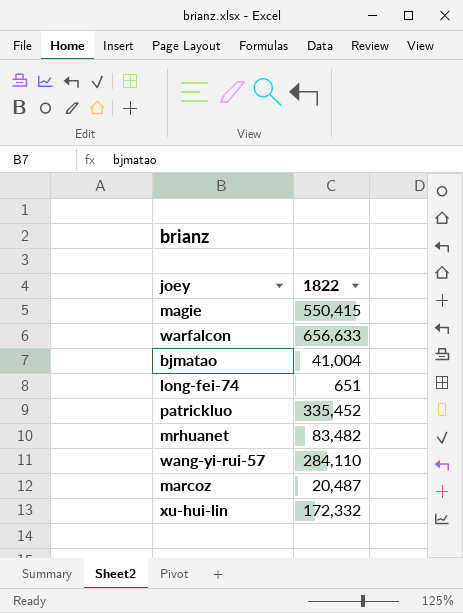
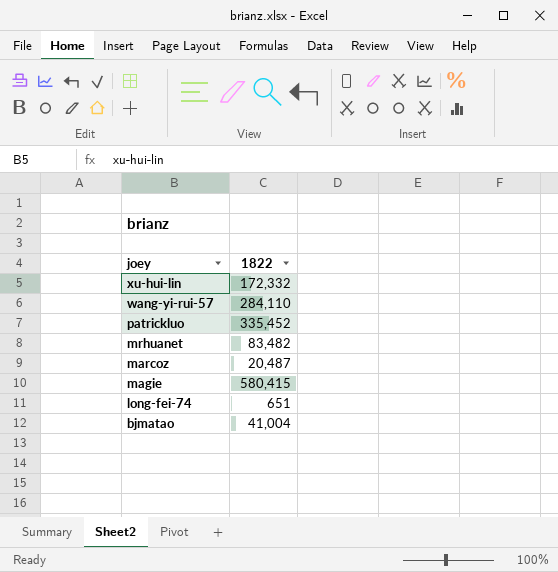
row order: none -> joey descending
row warfalcon: 656,633 -> none
magie | 1822: 550,415 -> 580,415

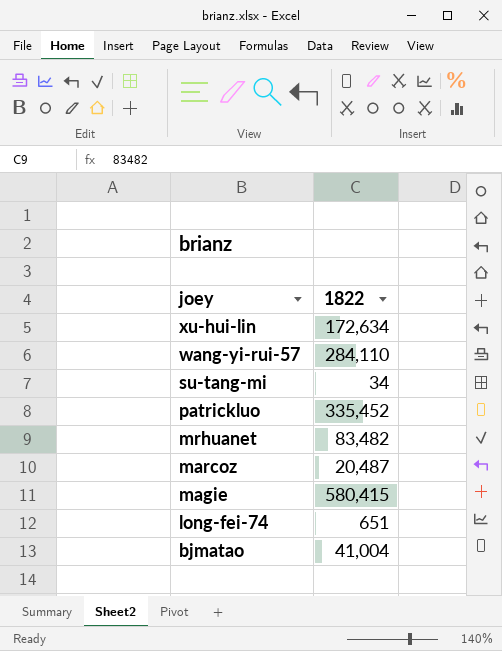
xu-hui-lin | 1822: 172,332 -> 172,634
row su-tang-mi: none -> 34

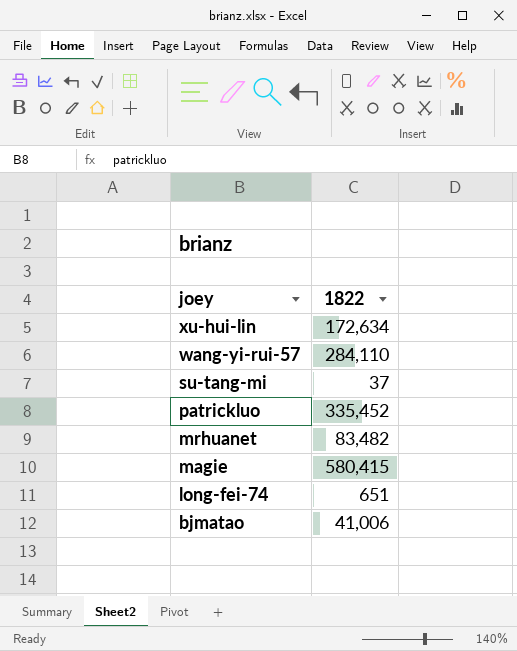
row marcoz: 20,487 -> none
su-tang-mi | 1822: 34 -> 37
bjmatao | 1822: 41,004 -> 41,006

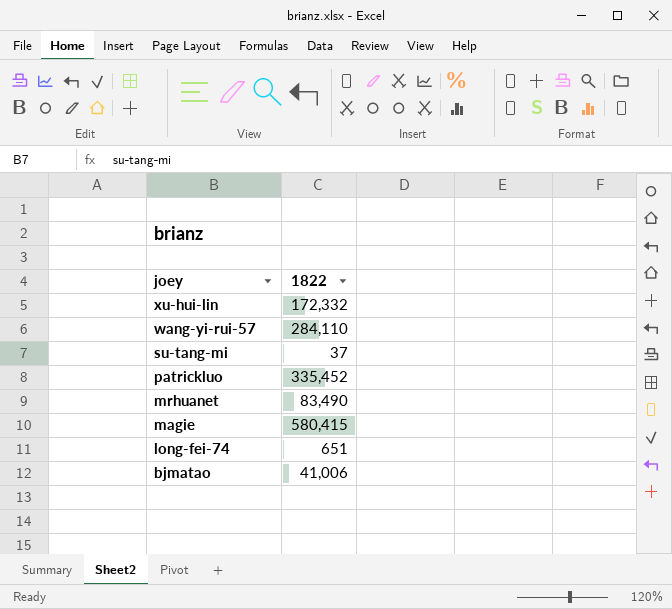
xu-hui-lin | 1822: 172,634 -> 172,332
mrhuanet | 1822: 83,482 -> 83,490

